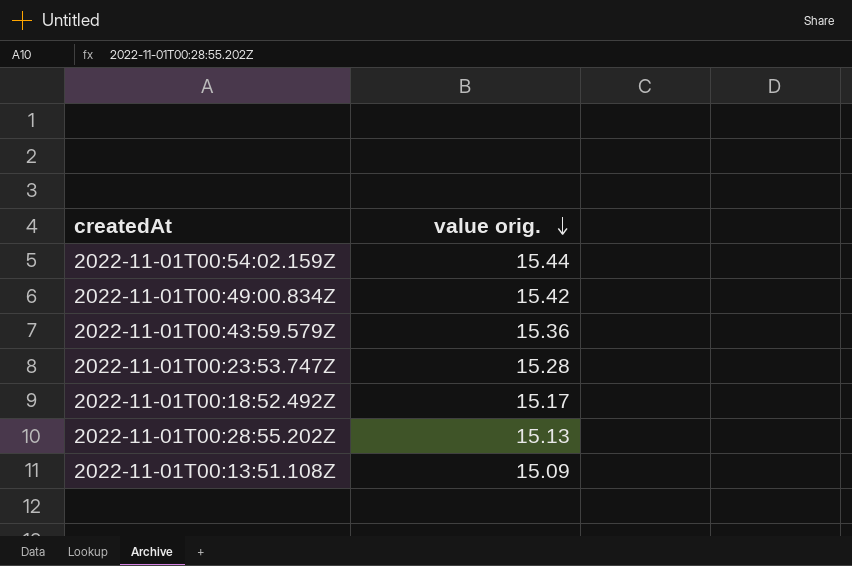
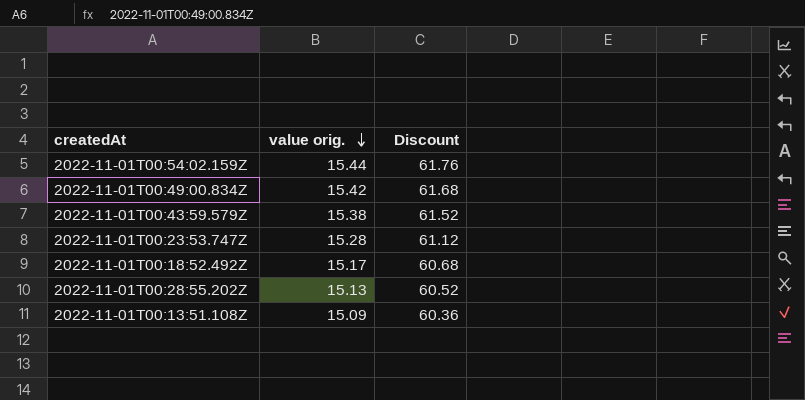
column Discount | formula: none -> [value orig.] * 4
2022-11-01T00:43:59.579Z | value orig.: 15.36 -> 15.38

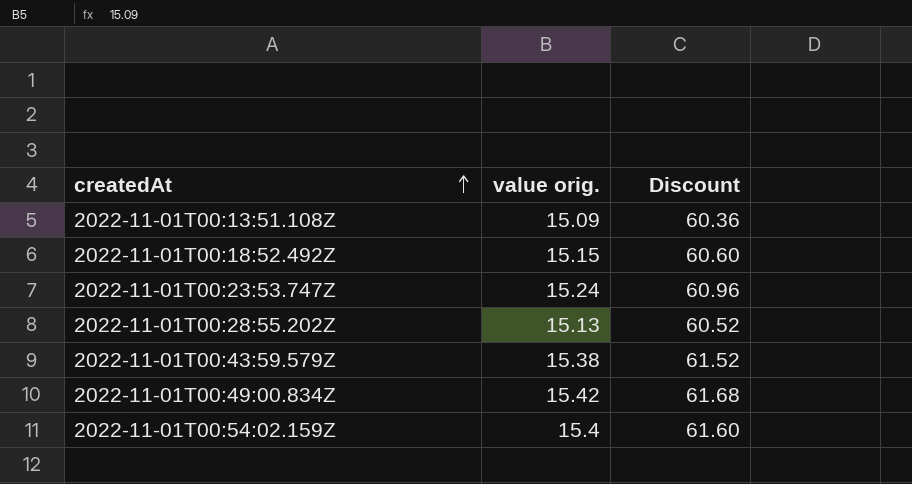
row order: value orig. descending -> createdAt ascending
2022-11-01T00:18:52.492Z | value orig.: 15.17 -> 15.15
2022-11-01T00:18:52.492Z | Discount: 60.68 -> 60.60
2022-11-01T00:23:53.747Z | value orig.: 15.28 -> 15.24
2022-11-01T00:23:53.747Z | Discount: 61.12 -> 60.96
2022-11-01T00:54:02.159Z | value orig.: 15.44 -> 15.4
2022-11-01T00:54:02.159Z | Discount: 61.76 -> 61.60

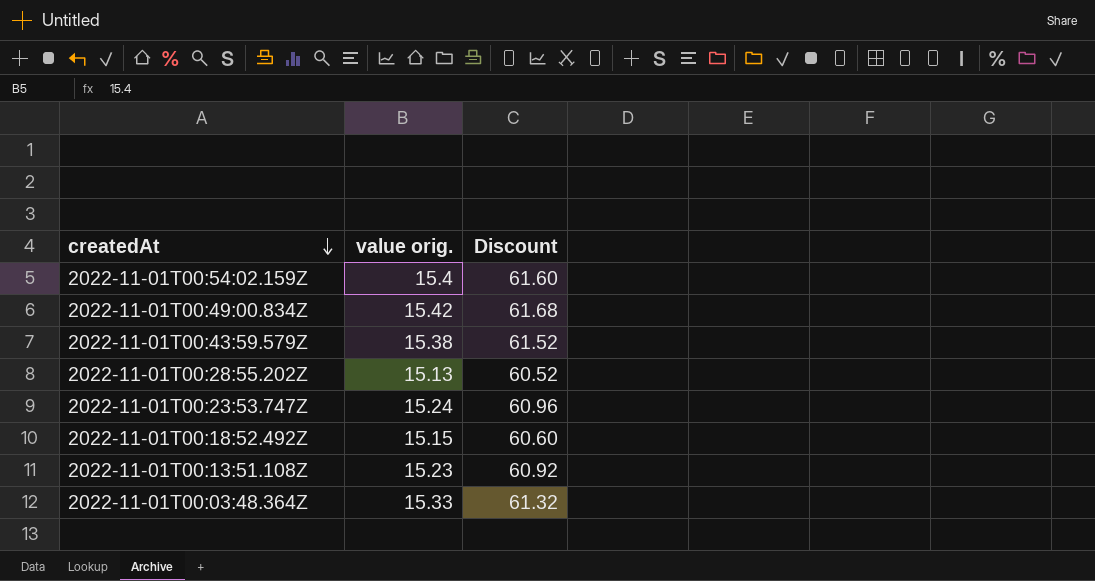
row order: createdAt ascending -> createdAt descending
2022-11-01T00:13:51.108Z | value orig.: 15.09 -> 15.23
2022-11-01T00:13:51.108Z | Discount: 60.36 -> 60.92
row 2022-11-01T00:03:48.364Z: none -> 15.33 | 61.32

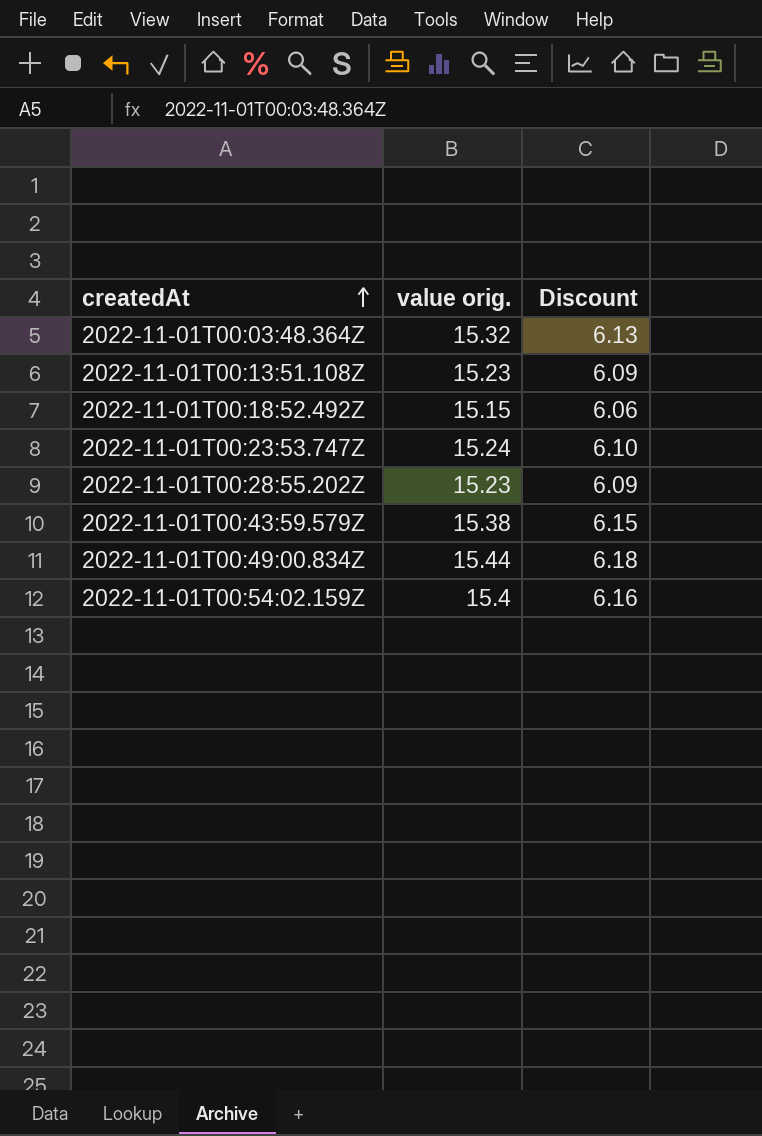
row order: createdAt descending -> createdAt ascending
column Discount | formula: [value orig.] * 4 -> [value orig.] * 0.4
2022-11-01T00:03:48.364Z | value orig.: 15.33 -> 15.32
2022-11-01T00:28:55.202Z | value orig.: 15.13 -> 15.23
2022-11-01T00:49:00.834Z | value orig.: 15.42 -> 15.44

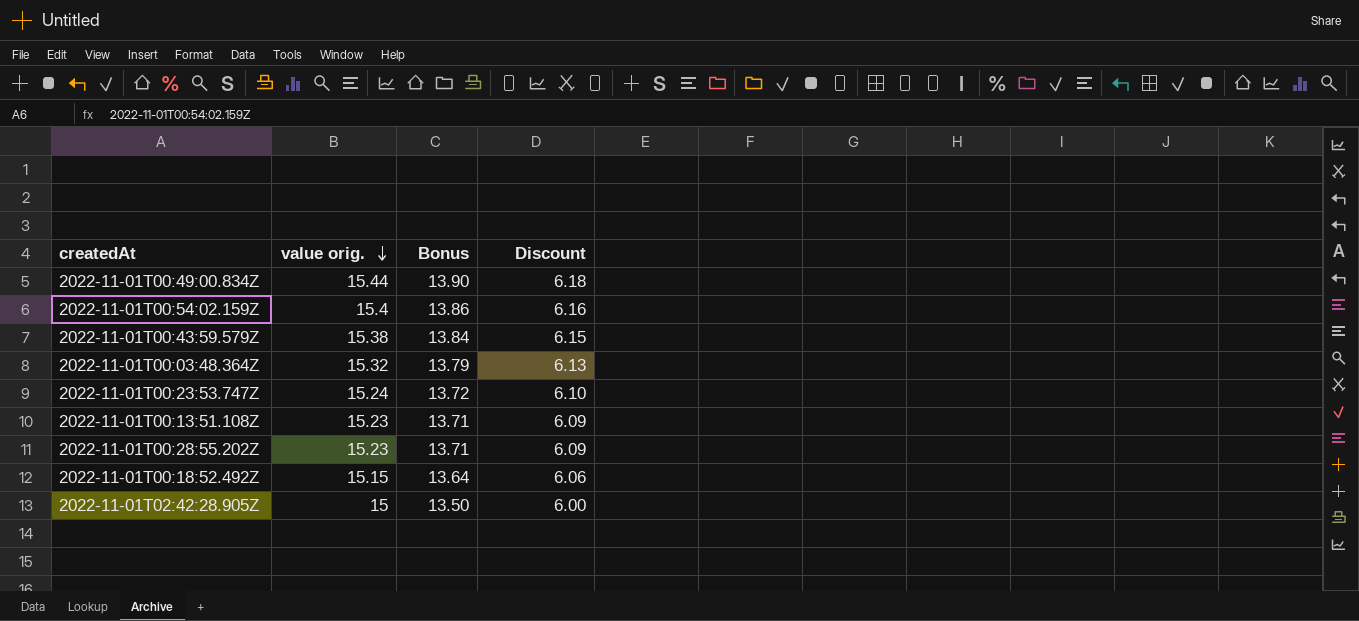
row order: createdAt ascending -> value orig. descending
column Bonus | formula: none -> [value orig.] * 0.9
row 2022-11-01T02:42:28.905Z: none -> 15 | 13.50 | 6.00

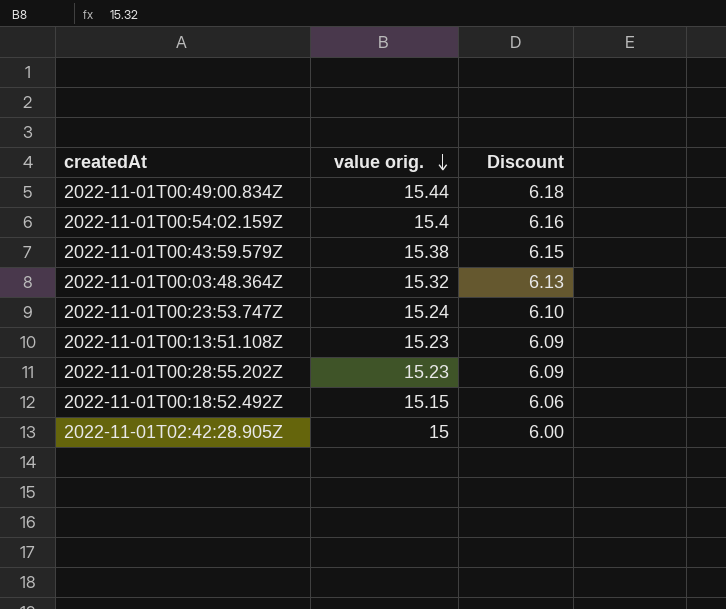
column Bonus | formula: [value orig.] * 0.9 -> none

